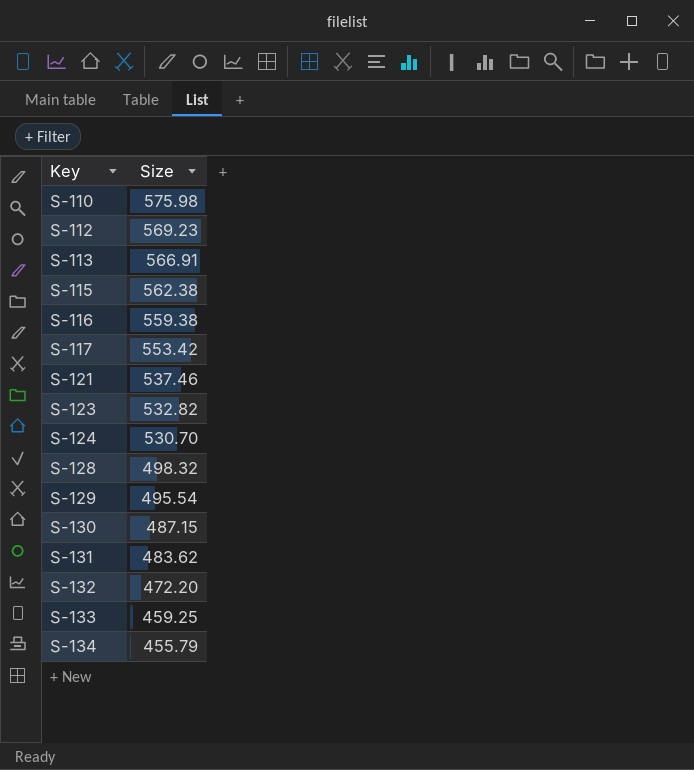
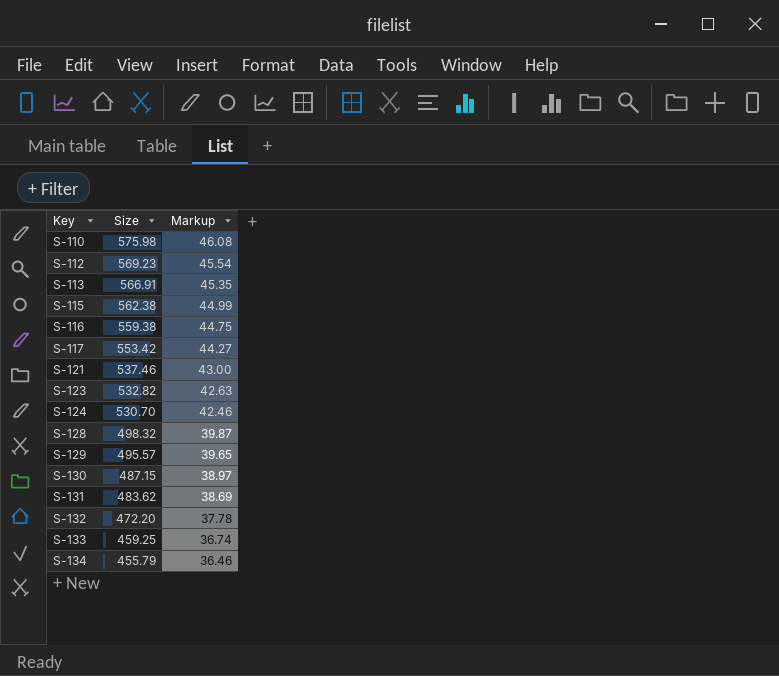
column Markup | formula: none -> [Size] * 0.08
S-129 | Size: 495.54 -> 495.57

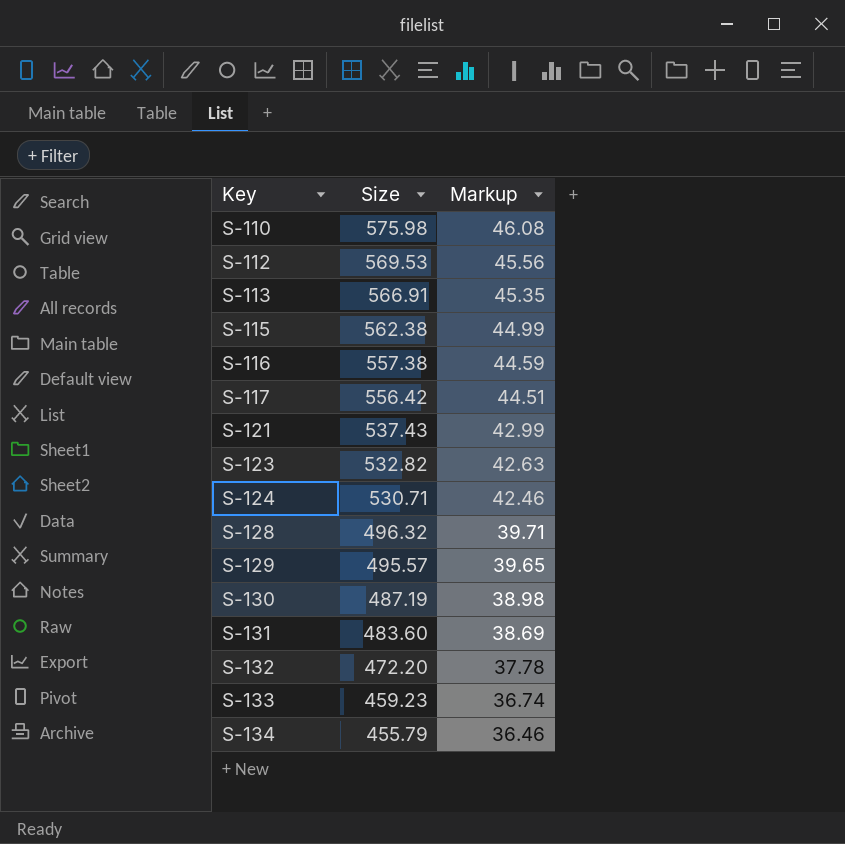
S-112 | Size: 569.23 -> 569.53
S-112 | Markup: 45.54 -> 45.56
S-116 | Size: 559.38 -> 557.38
S-116 | Markup: 44.75 -> 44.59
S-117 | Size: 553.42 -> 556.42
S-117 | Markup: 44.27 -> 44.51
S-121 | Size: 537.46 -> 537.43
S-121 | Markup: 43.00 -> 42.99
S-124 | Size: 530.70 -> 530.71
S-128 | Size: 498.32 -> 496.32
S-128 | Markup: 39.87 -> 39.71
S-130 | Size: 487.15 -> 487.19
S-130 | Markup: 38.97 -> 38.98
S-131 | Size: 483.62 -> 483.60
S-133 | Size: 459.25 -> 459.23

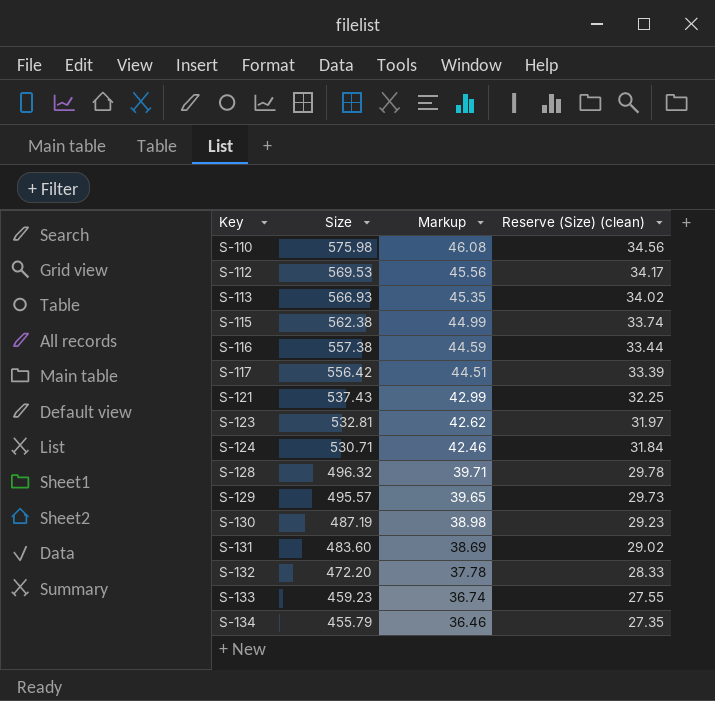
column Reserve (Size) (clean) | formula: none -> [Size] * 0.06
S-113 | Size: 566.91 -> 566.93
S-123 | Size: 532.82 -> 532.81
S-123 | Markup: 42.63 -> 42.62

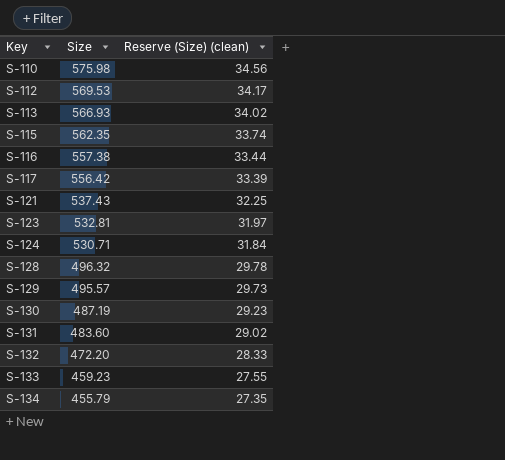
column Markup | formula: [Size] * 0.08 -> none
S-115 | Size: 562.38 -> 562.35

